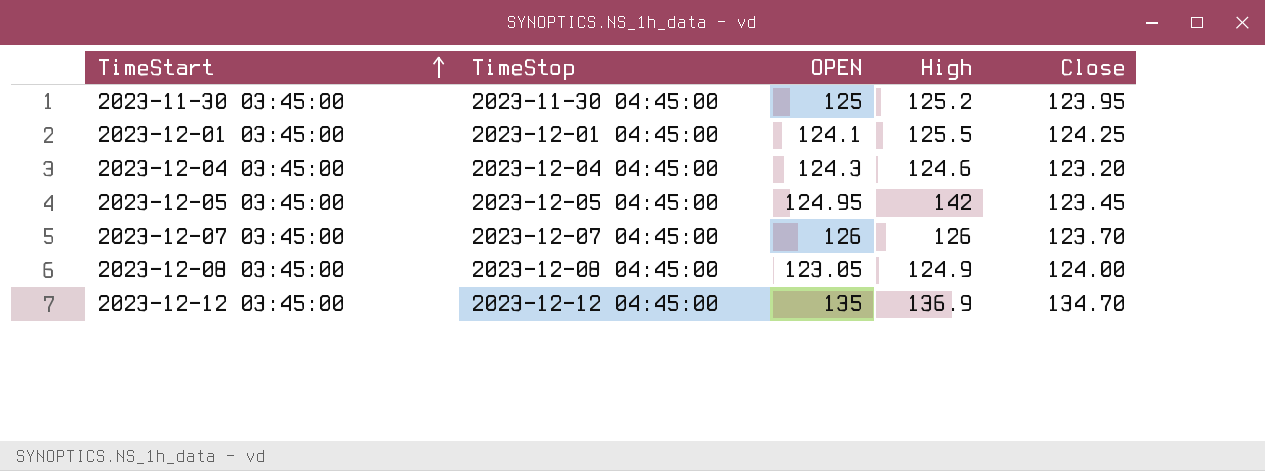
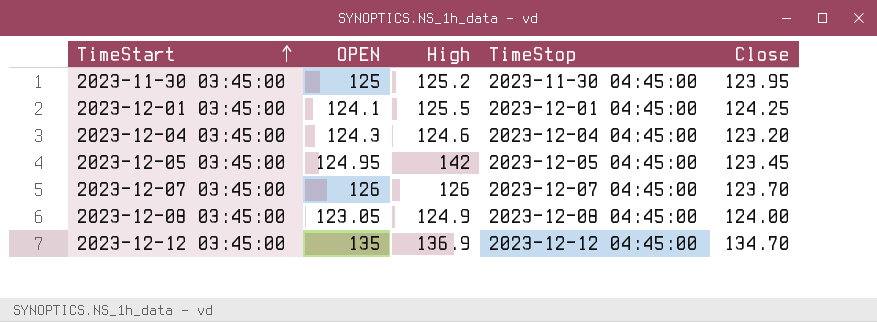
column TimeStop | position: 2 -> 4

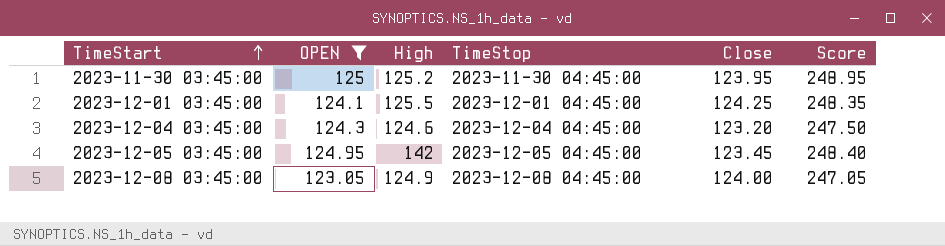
filter: none -> OPEN <= 125
column Score | formula: none -> [OPEN] + [Close]

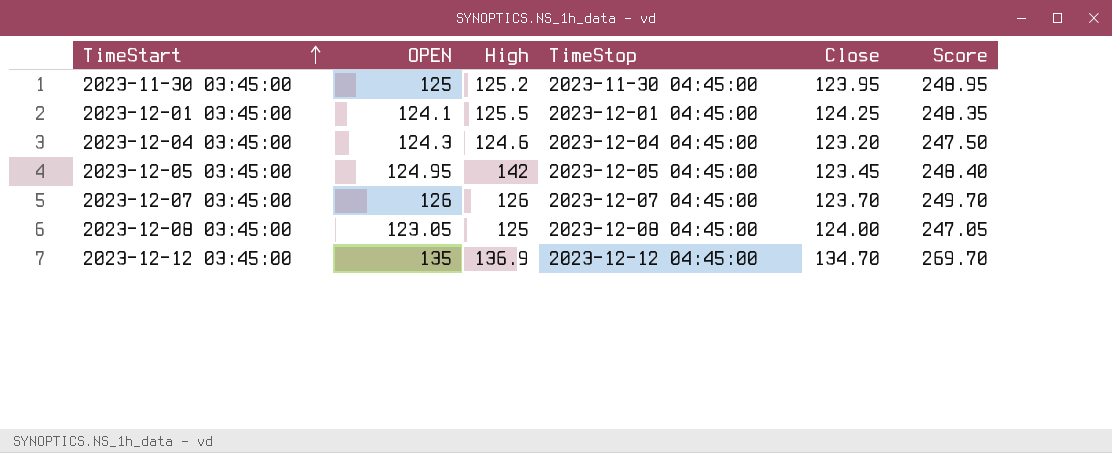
filter: OPEN <= 125 -> none
2023-12-08 03:45:00 | High: 124.9 -> 125

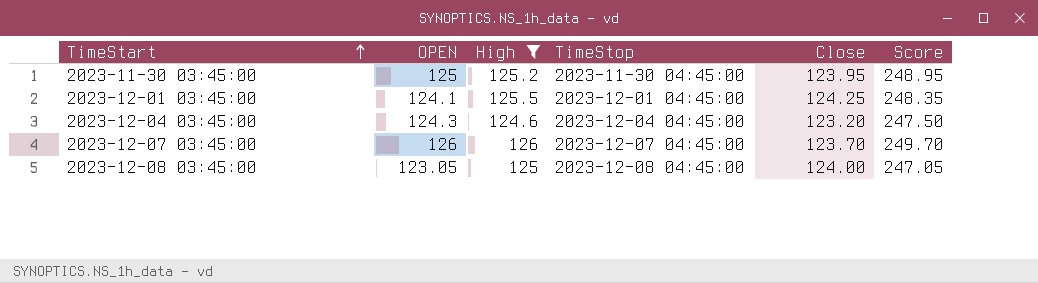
filter: none -> High <= 126

